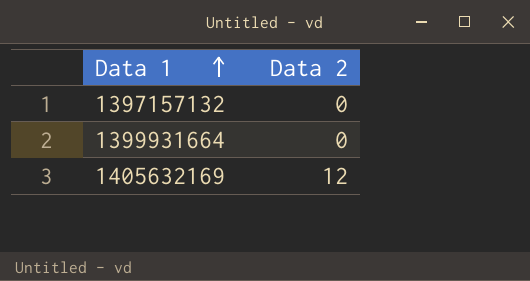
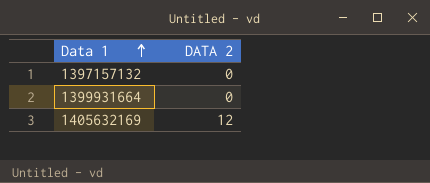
column name: Data 2 -> DATA 2

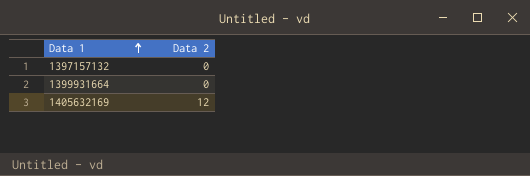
column name: DATA 2 -> Data 2

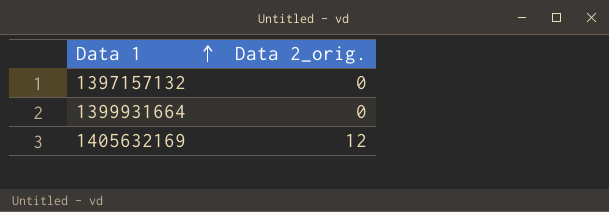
column name: Data 2 -> Data 2_orig.

